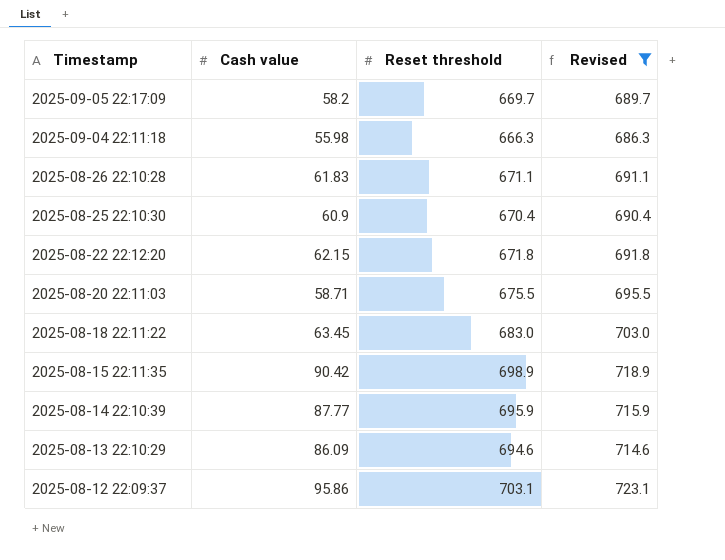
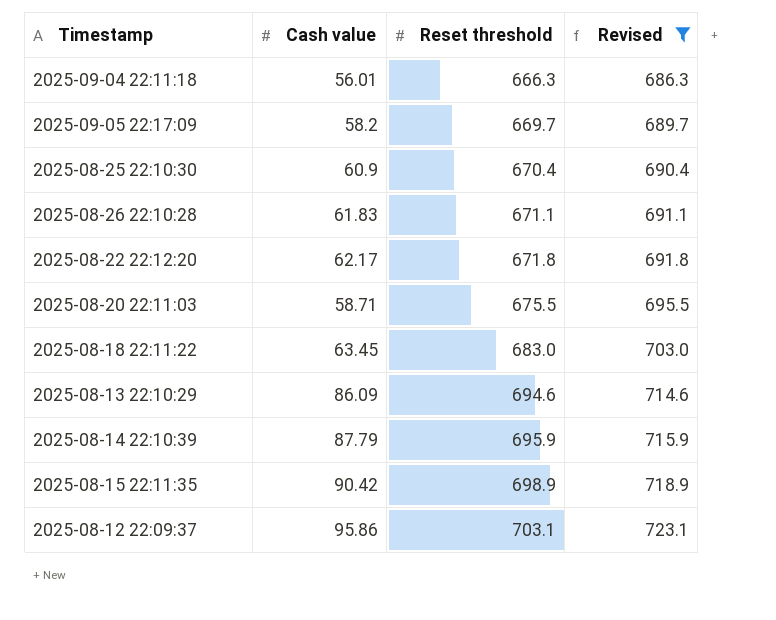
row order: Timestamp descending -> Reset threshold ascending
2025-09-04 22:11:18 | Cash value: 55.98 -> 56.01
2025-08-22 22:12:20 | Cash value: 62.15 -> 62.17
2025-08-14 22:10:39 | Cash value: 87.77 -> 87.79

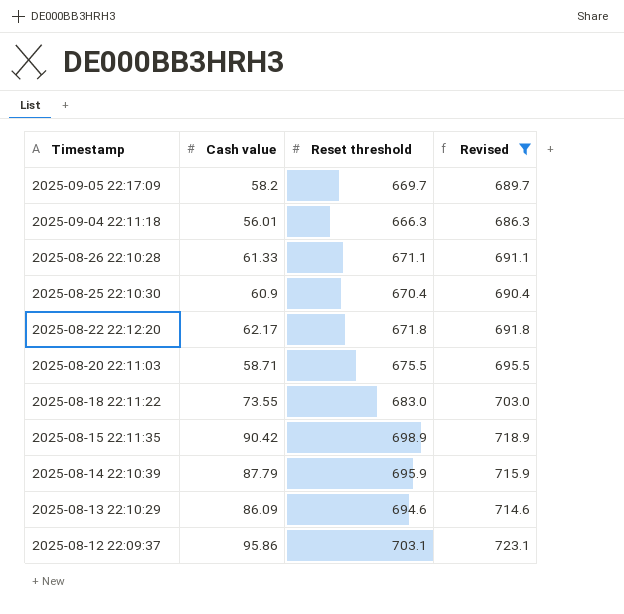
row order: Reset threshold ascending -> Timestamp descending
2025-08-26 22:10:28 | Cash value: 61.83 -> 61.33
2025-08-18 22:11:22 | Cash value: 63.45 -> 73.55

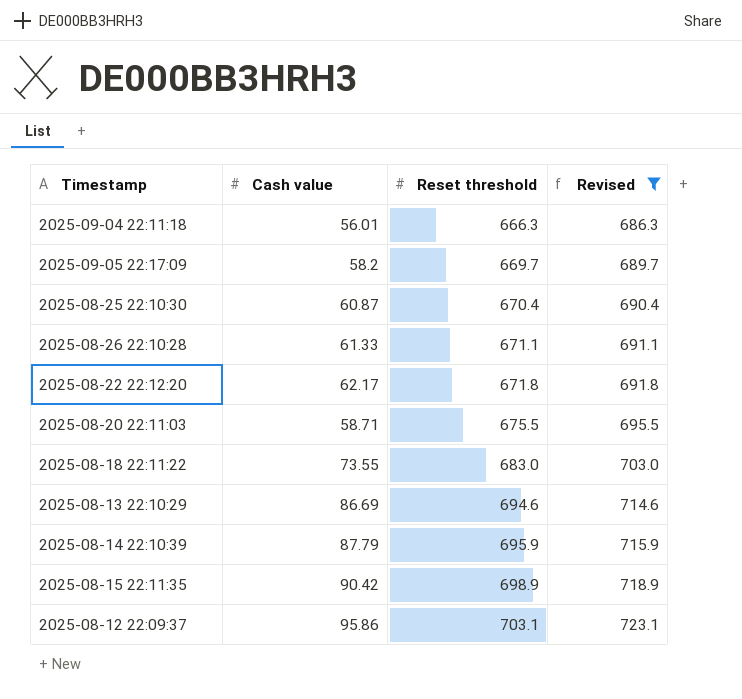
row order: Timestamp descending -> Reset threshold ascending
2025-08-25 22:10:30 | Cash value: 60.9 -> 60.87
2025-08-13 22:10:29 | Cash value: 86.09 -> 86.69

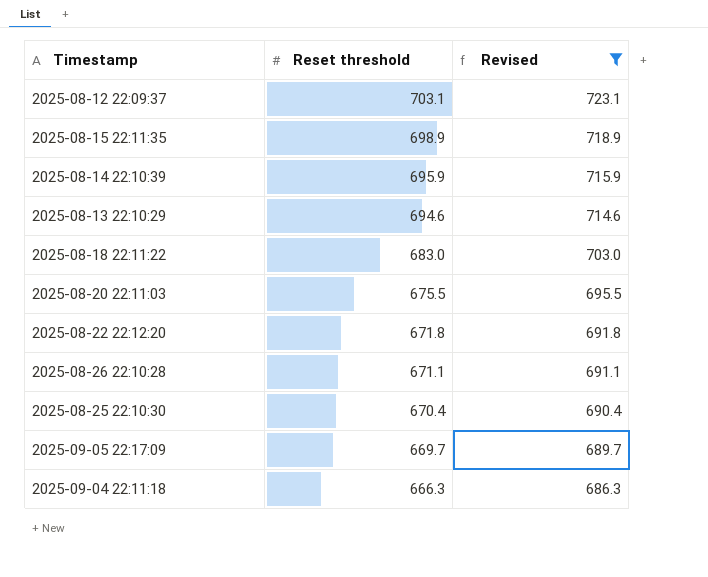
row order: Reset threshold ascending -> Reset threshold descending
column Cash value | position: 2 -> none

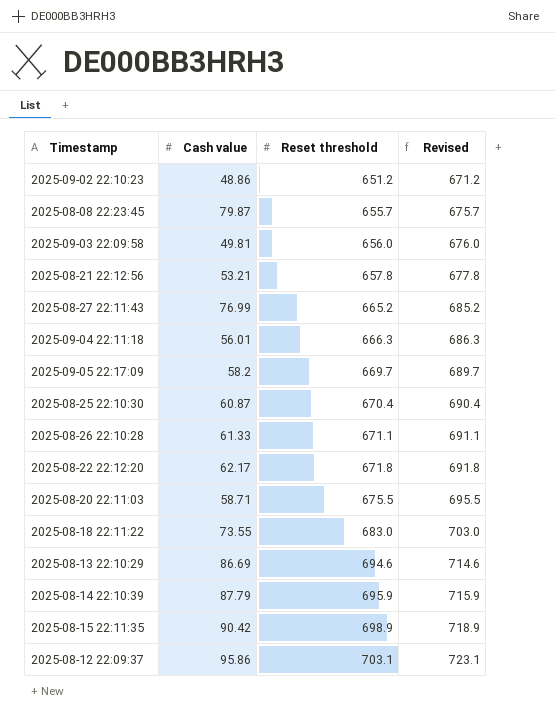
filter: Revised >= 686.3 -> none
row order: Reset threshold descending -> Reset threshold ascending
column Cash value | position: none -> 2

